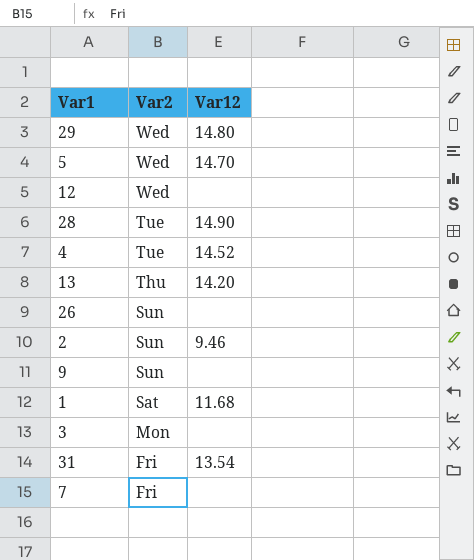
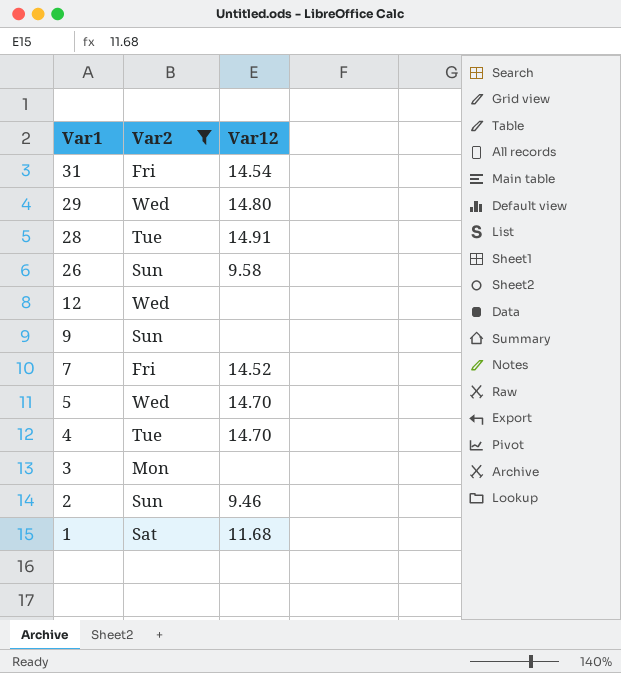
filter: none -> Var2 != Thu
row order: Var2 descending -> Var1 descending
31 | Var12: 13.54 -> 14.54
28 | Var12: 14.90 -> 14.91
26 | Var12: none -> 9.58
7 | Var12: none -> 14.52
4 | Var12: 14.52 -> 14.70

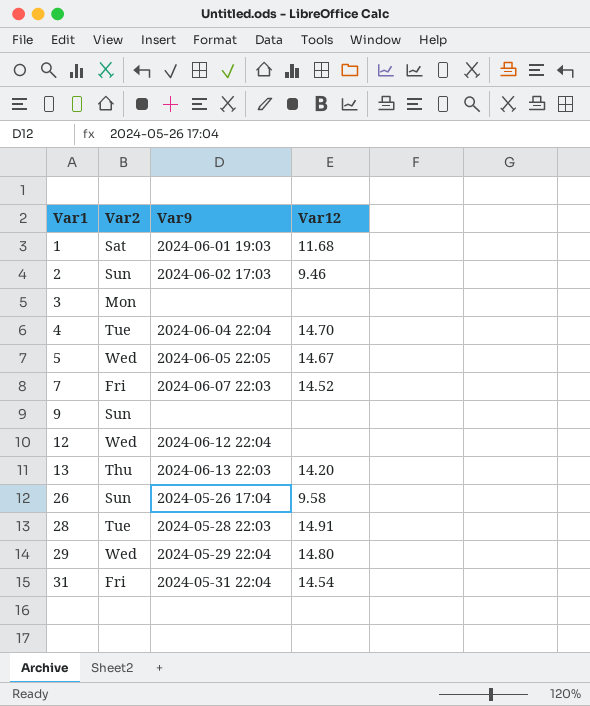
filter: Var2 != Thu -> none
row order: Var1 descending -> Var1 ascending
column Var9 | position: none -> 3
5 | Var12: 14.70 -> 14.67

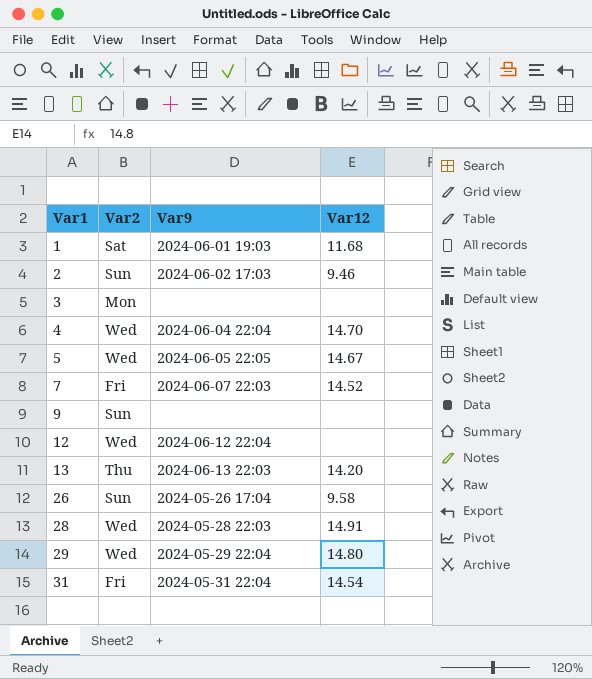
4 | Var2: Tue -> Wed
28 | Var2: Tue -> Wed

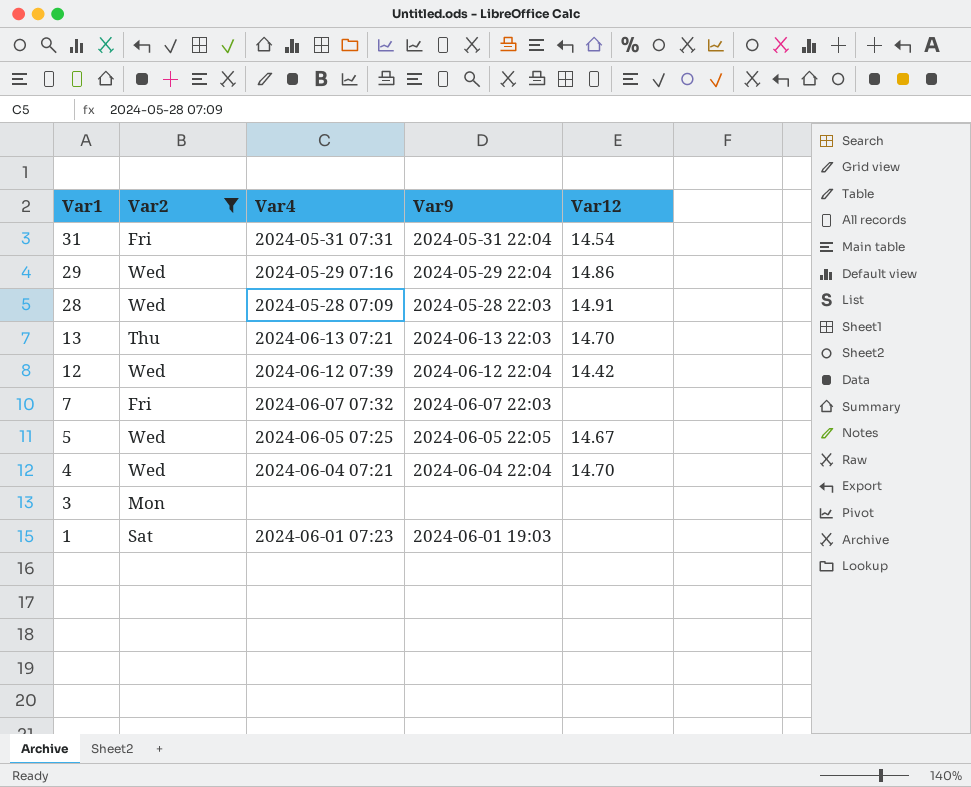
filter: none -> Var2 != Sun
row order: Var1 ascending -> Var1 descending
column Var4 | position: none -> 3
29 | Var12: 14.80 -> 14.86
13 | Var12: 14.20 -> 14.70
12 | Var12: none -> 14.42
7 | Var12: 14.52 -> none
1 | Var12: 11.68 -> none

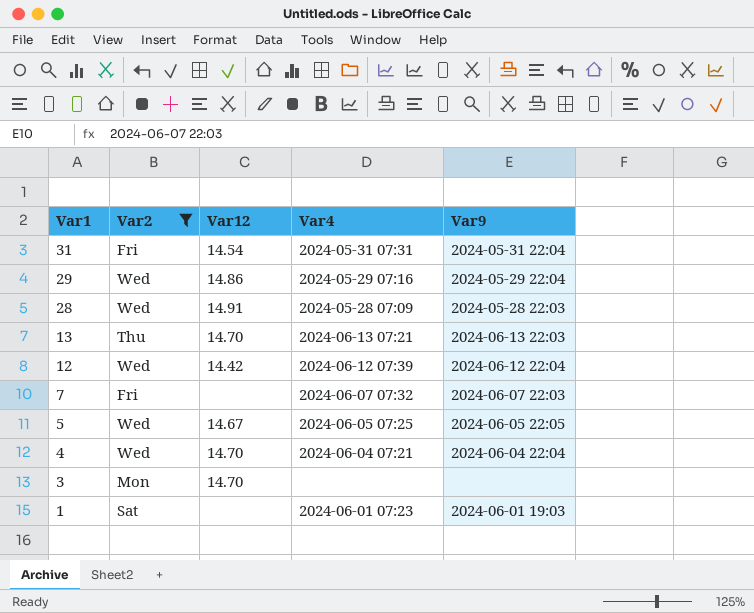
column Var12 | position: 5 -> 3
3 | Var12: none -> 14.70

